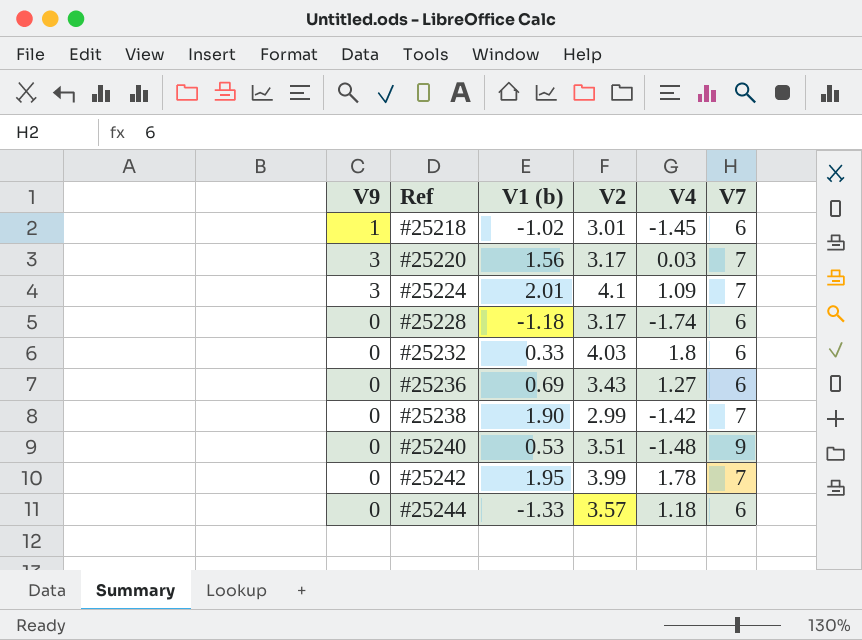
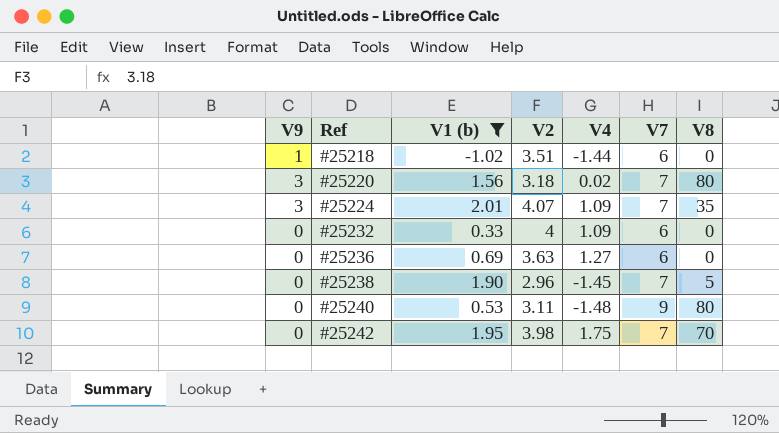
filter: none -> V1 (b) >= -1.02
column V8 | position: none -> 7
#25218 | V2: 3.01 -> 3.51
#25218 | V4: -1.45 -> -1.44
#25220 | V2: 3.17 -> 3.18
#25220 | V4: 0.03 -> 0.02
#25224 | V2: 4.1 -> 4.07
#25232 | V2: 4.03 -> 4
#25232 | V4: 1.8 -> 1.09
#25236 | V2: 3.43 -> 3.63
#25238 | V2: 2.99 -> 2.96
#25238 | V4: -1.42 -> -1.45
#25240 | V2: 3.51 -> 3.11
#25242 | V2: 3.99 -> 3.98
#25242 | V4: 1.78 -> 1.75

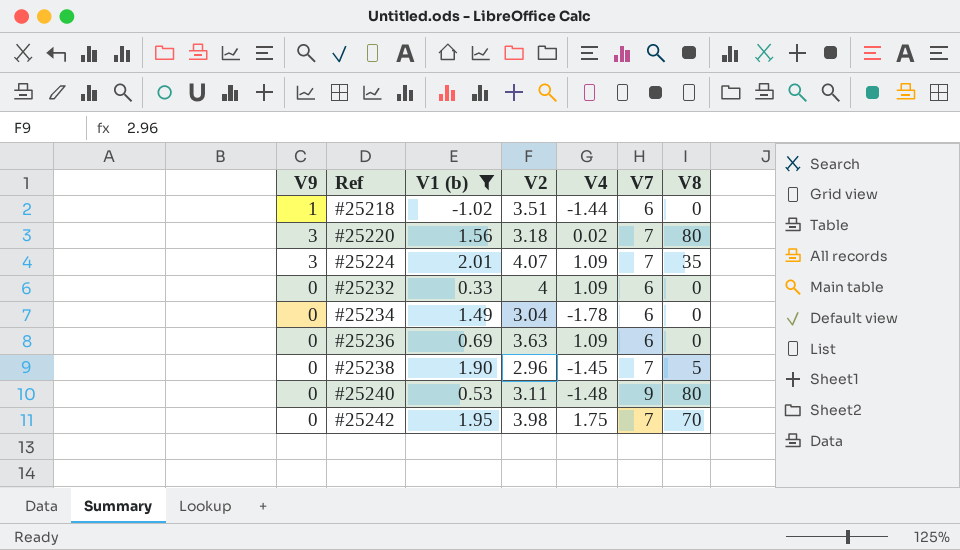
row #25234: none -> 0 | 1.49 | 3.04 | -1.78 | 6 | 0
#25236 | V4: 1.27 -> 1.09

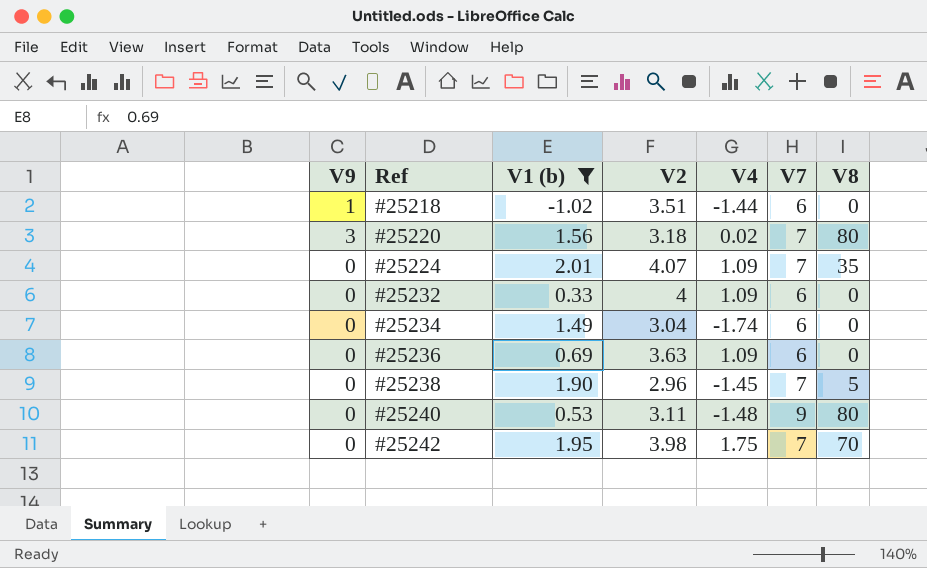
#25224 | V9: 3 -> 0
#25234 | V4: -1.78 -> -1.74

